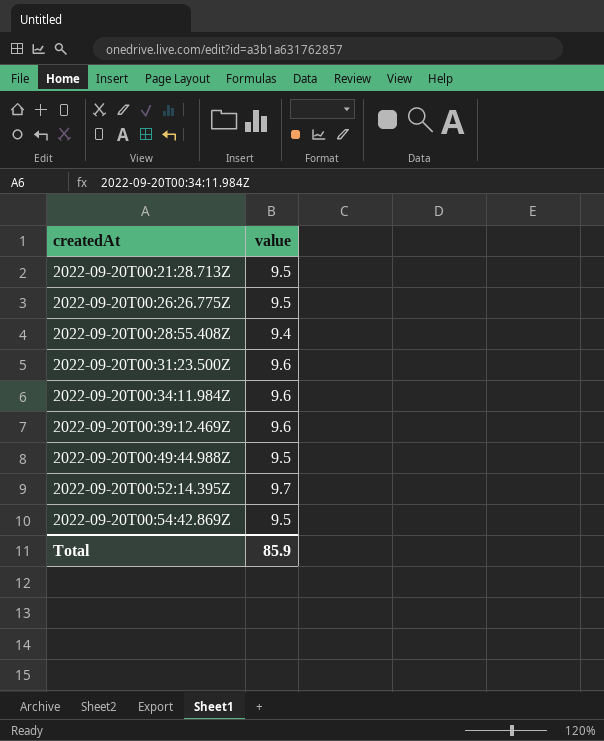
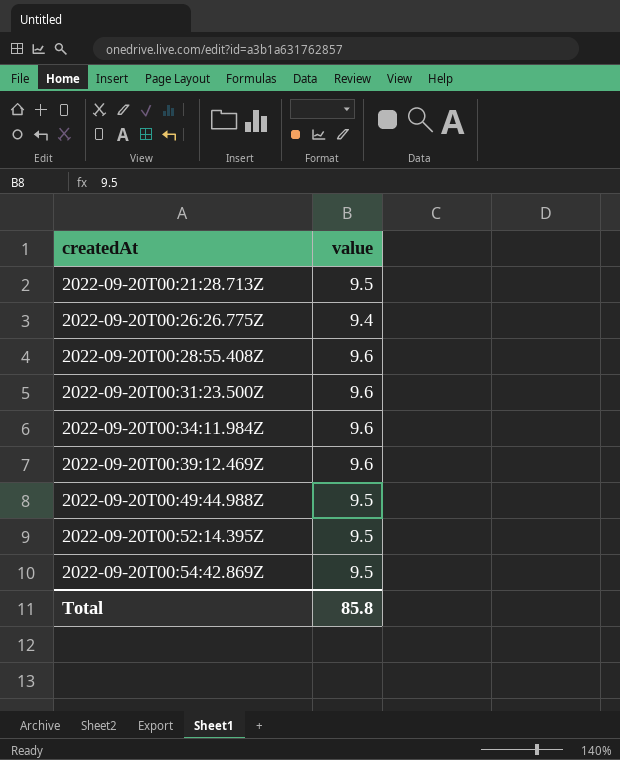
2022-09-20T00:26:26.775Z | value: 9.5 -> 9.4
2022-09-20T00:28:55.408Z | value: 9.4 -> 9.6
2022-09-20T00:52:14.395Z | value: 9.7 -> 9.5
Total | value: 85.9 -> 85.8

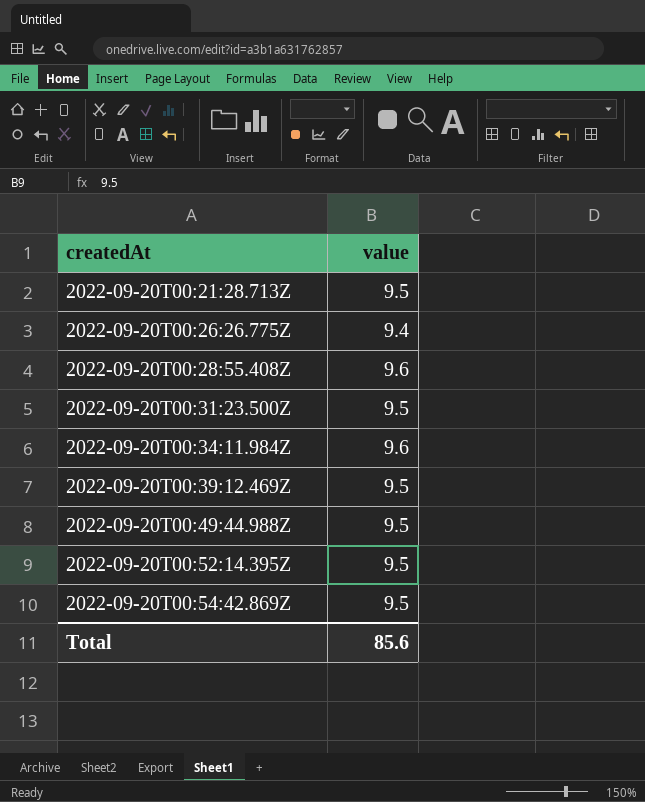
2022-09-20T00:31:23.500Z | value: 9.6 -> 9.5
2022-09-20T00:39:12.469Z | value: 9.6 -> 9.5
Total | value: 85.8 -> 85.6

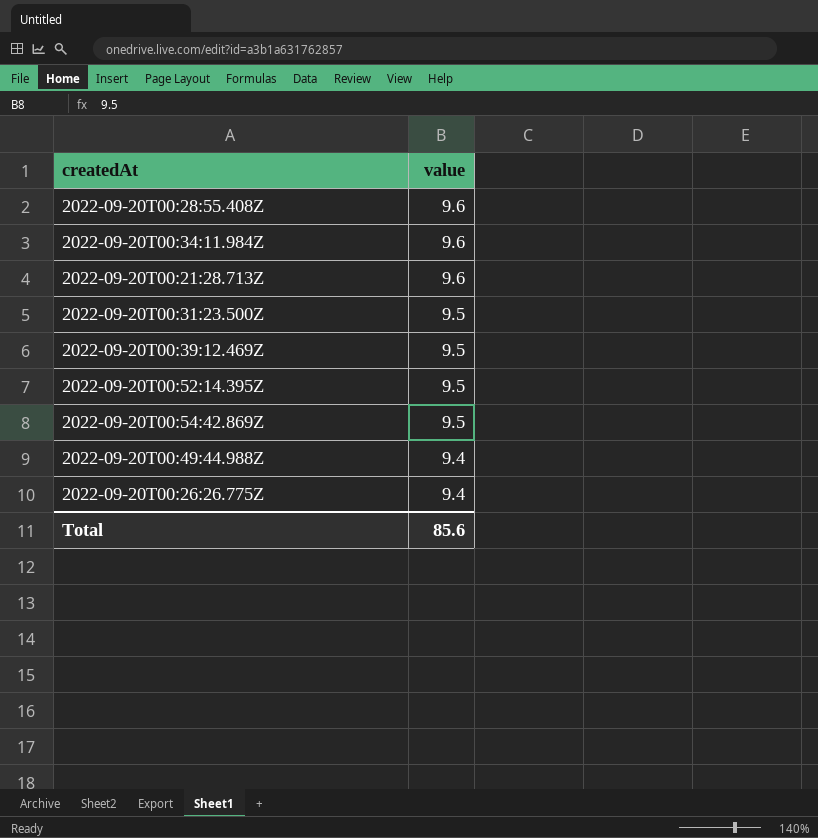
row order: createdAt ascending -> value descending
2022-09-20T00:21:28.713Z | value: 9.5 -> 9.6
2022-09-20T00:49:44.988Z | value: 9.5 -> 9.4

